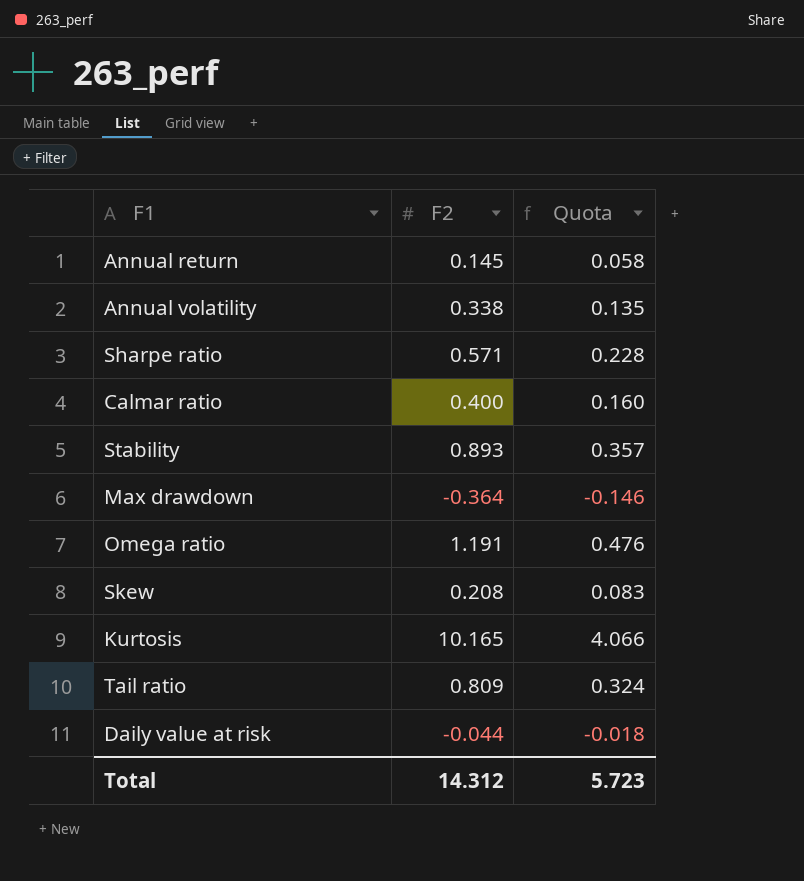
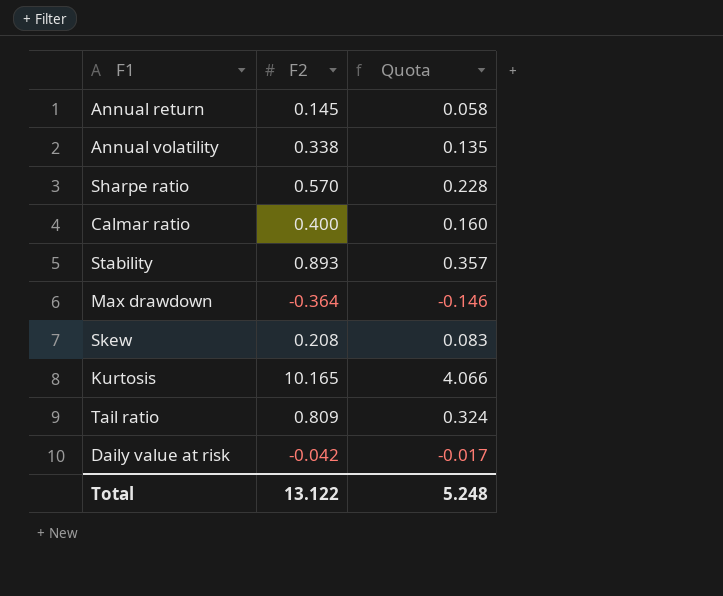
row Omega ratio: 1.191 | 0.476 -> none
Sharpe ratio | F2: 0.571 -> 0.570
Daily value at risk | F2: -0.044 -> -0.042
Daily value at risk | Quota: -0.018 -> -0.017
Total | F2: 14.312 -> 13.122
Total | Quota: 5.723 -> 5.248

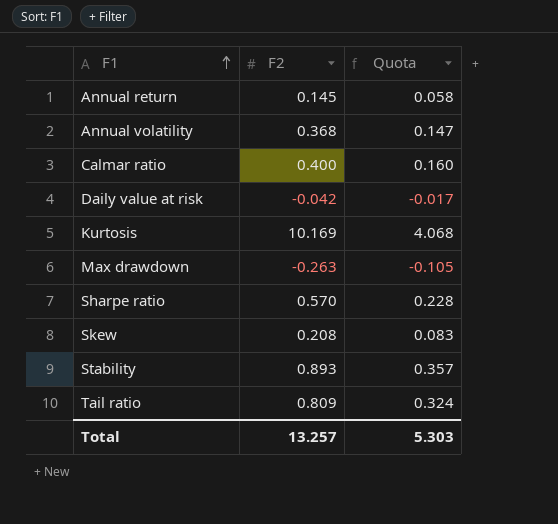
row order: none -> F1 ascending
Annual volatility | F2: 0.338 -> 0.368
Annual volatility | Quota: 0.135 -> 0.147
Kurtosis | F2: 10.165 -> 10.169
Kurtosis | Quota: 4.066 -> 4.068
Max drawdown | F2: -0.364 -> -0.263
Max drawdown | Quota: -0.146 -> -0.105
Total | F2: 13.122 -> 13.257
Total | Quota: 5.248 -> 5.303

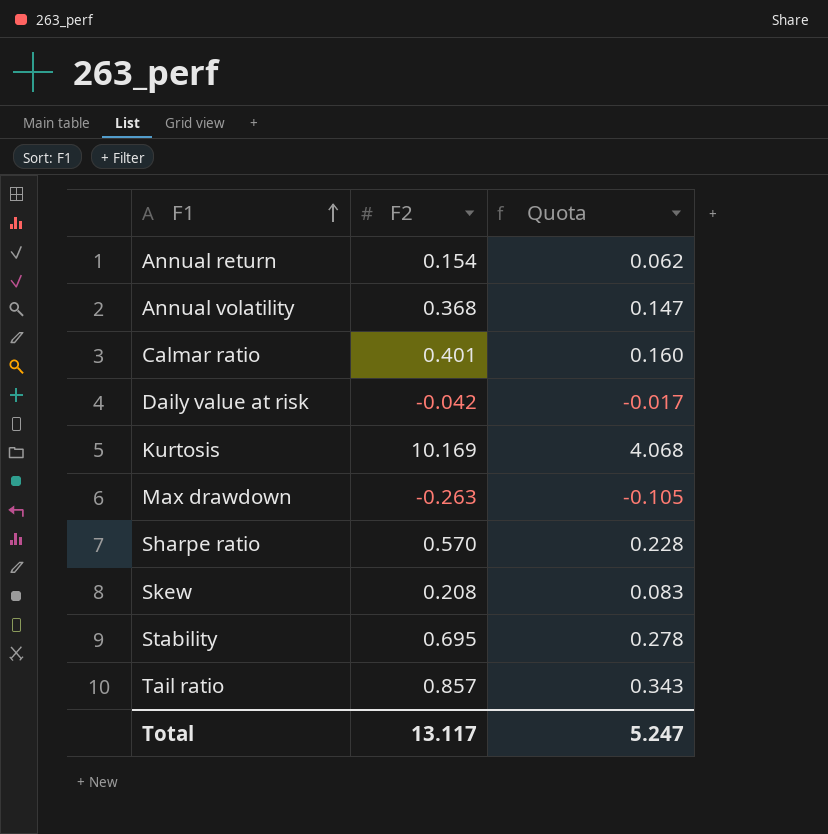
Annual return | F2: 0.145 -> 0.154
Annual return | Quota: 0.058 -> 0.062
Calmar ratio | F2: 0.400 -> 0.401
Stability | F2: 0.893 -> 0.695
Stability | Quota: 0.357 -> 0.278
Tail ratio | F2: 0.809 -> 0.857
Tail ratio | Quota: 0.324 -> 0.343
Total | F2: 13.257 -> 13.117
Total | Quota: 5.303 -> 5.247

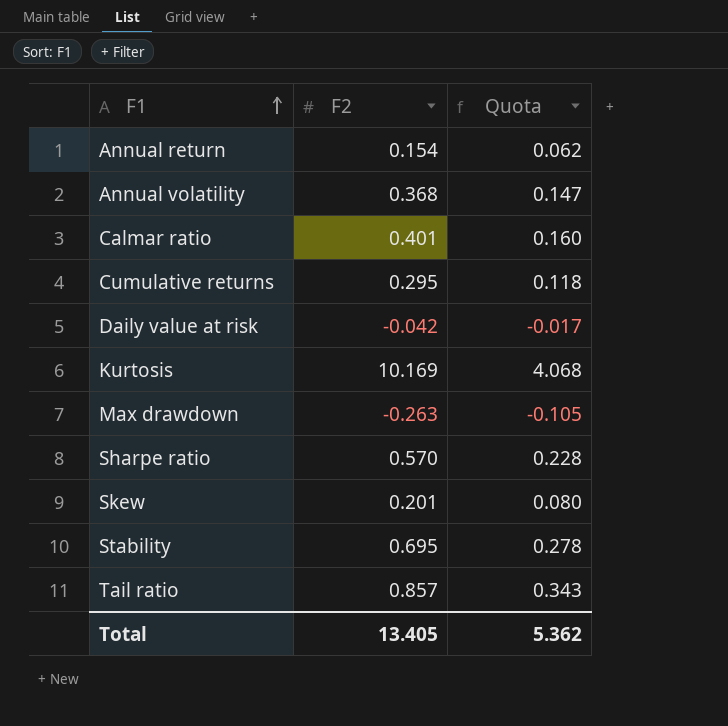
row Cumulative returns: none -> 0.295 | 0.118
Skew | F2: 0.208 -> 0.201
Skew | Quota: 0.083 -> 0.080
Total | F2: 13.117 -> 13.405
Total | Quota: 5.247 -> 5.362

